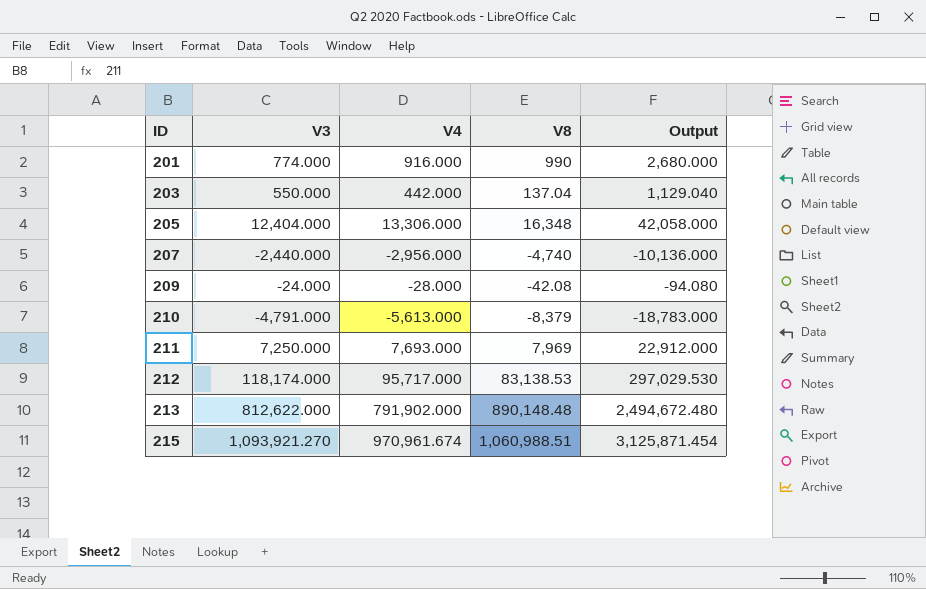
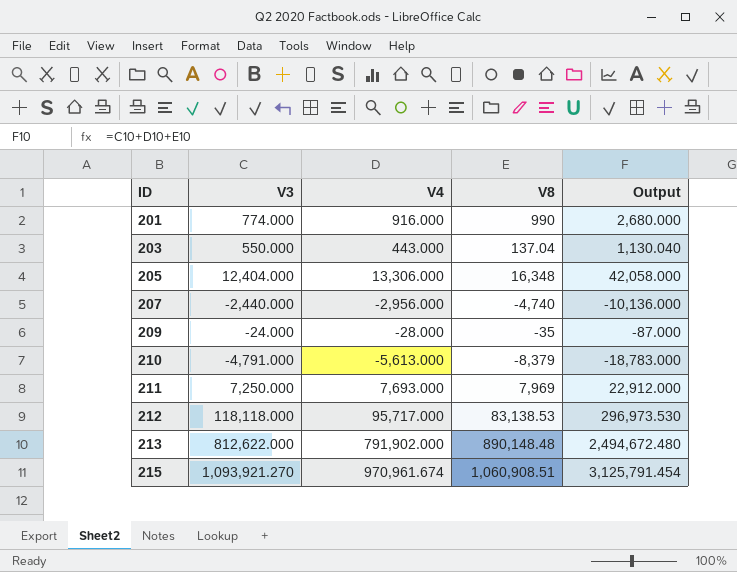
203 | V4: 442.000 -> 443.000
203 | Output: 1,129.040 -> 1,130.040
209 | V8: -42.08 -> -35
209 | Output: -94.080 -> -87.000
212 | V3: 118,174.000 -> 118,118.000
212 | Output: 297,029.530 -> 296,973.530
215 | V8: 1,060,988.51 -> 1,060,908.51
215 | Output: 3,125,871.454 -> 3,125,791.454

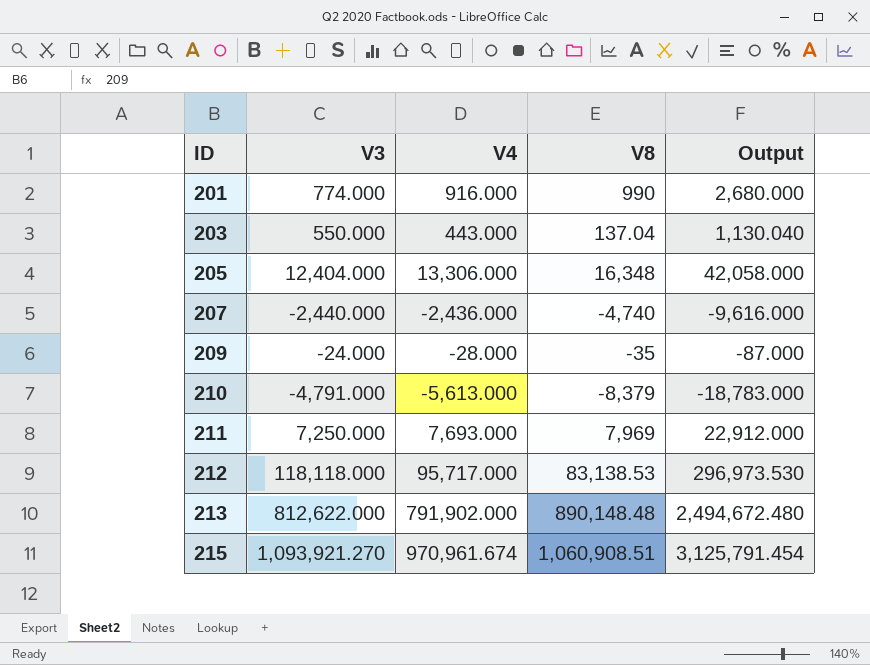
207 | V4: -2,956.000 -> -2,436.000
207 | Output: -10,136.000 -> -9,616.000

